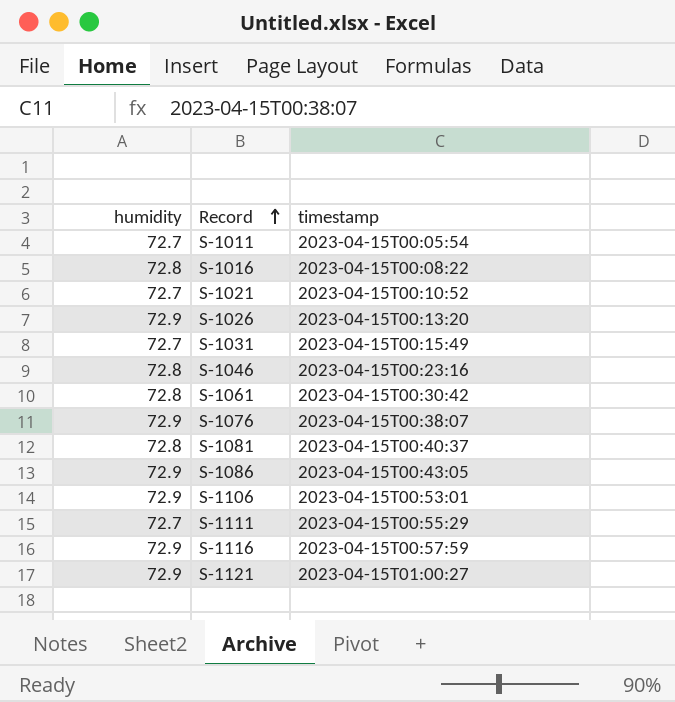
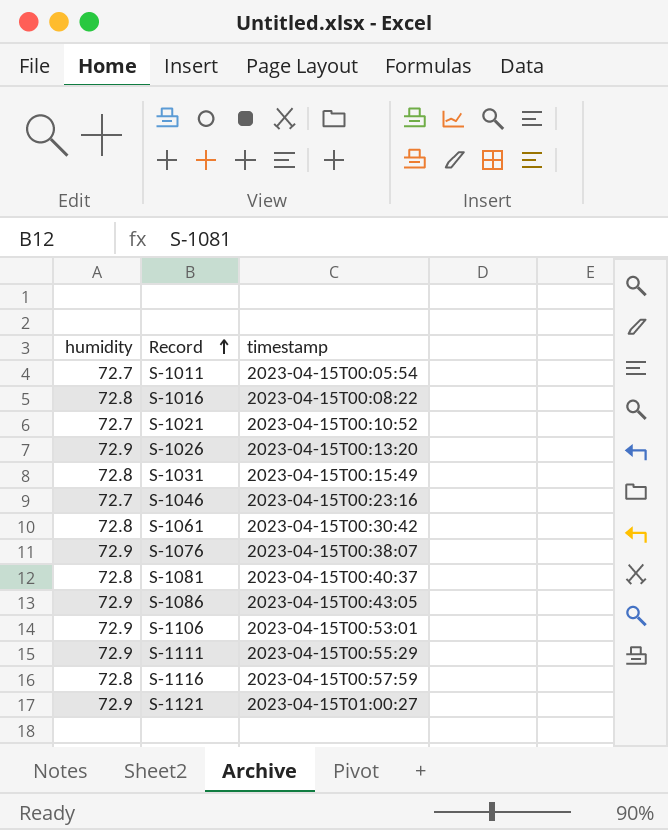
S-1031 | humidity: 72.7 -> 72.8
S-1046 | humidity: 72.8 -> 72.7
S-1111 | humidity: 72.7 -> 72.9
S-1116 | humidity: 72.9 -> 72.8

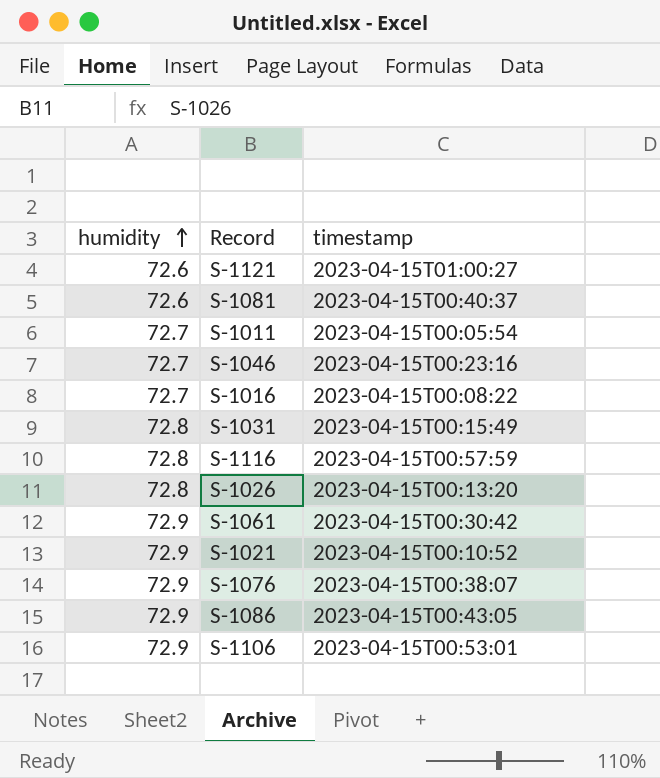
row order: Record ascending -> humidity ascending
row S-1111: 72.9 | 2023-04-15T00:55:29 -> none
S-1121 | humidity: 72.9 -> 72.6
S-1081 | humidity: 72.8 -> 72.6
S-1016 | humidity: 72.8 -> 72.7
S-1026 | humidity: 72.9 -> 72.8
S-1061 | humidity: 72.8 -> 72.9
S-1021 | humidity: 72.7 -> 72.9

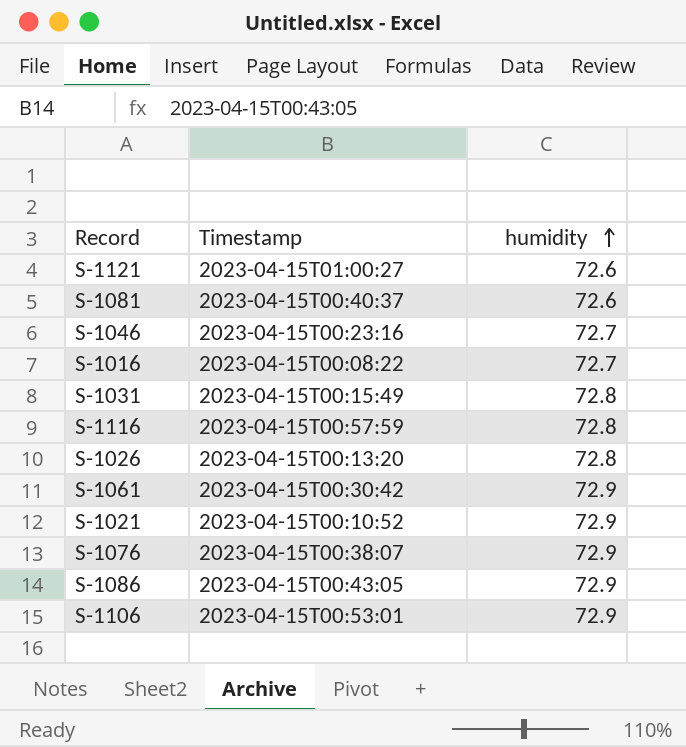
column name: timestamp -> Timestamp
column humidity | position: 1 -> 3
row S-1011: 72.7 | 2023-04-15T00:05:54 -> none

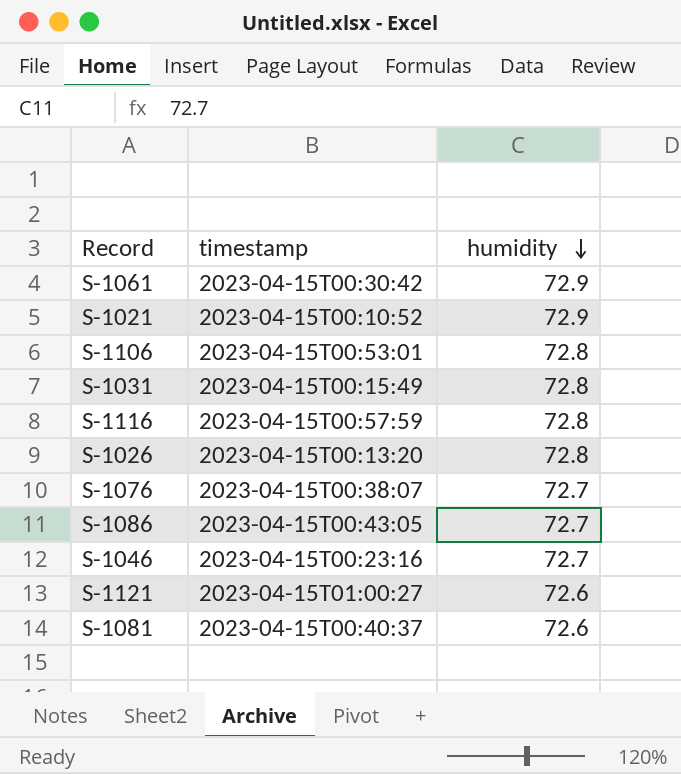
row order: humidity ascending -> humidity descending
column name: Timestamp -> timestamp
row S-1016: 2023-04-15T00:08:22 | 72.7 -> none
S-1106 | humidity: 72.9 -> 72.8
S-1076 | humidity: 72.9 -> 72.7
S-1086 | humidity: 72.9 -> 72.7

